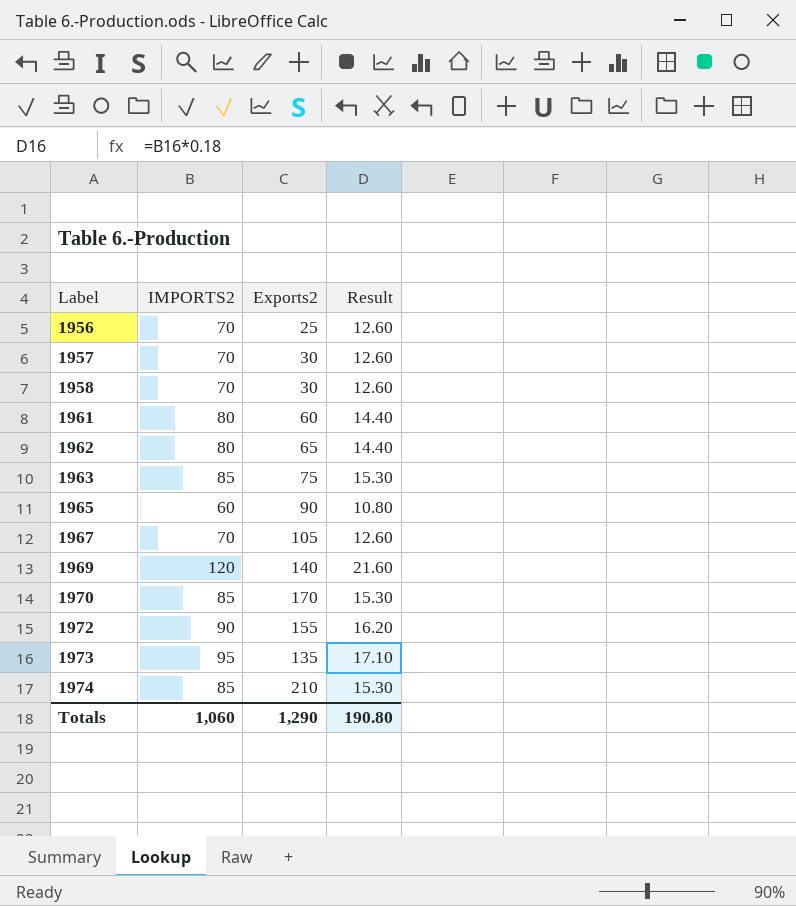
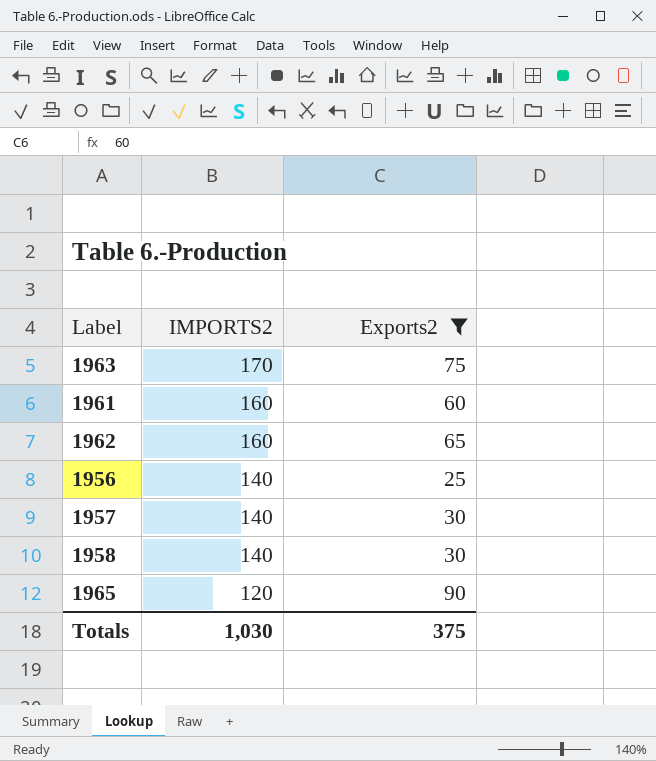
filter: none -> Exports2 <= 90
row order: Label ascending -> IMPORTS2 descending
column Result | formula: [IMPORTS2] * 0.18 -> none
1963 | IMPORTS2: 85 -> 170
1961 | IMPORTS2: 80 -> 160
1962 | IMPORTS2: 80 -> 160
1956 | IMPORTS2: 70 -> 140
1957 | IMPORTS2: 70 -> 140
1958 | IMPORTS2: 70 -> 140
1965 | IMPORTS2: 60 -> 120
Totals | IMPORTS2: 1,060 -> 1,030
Totals | Exports2: 1,290 -> 375

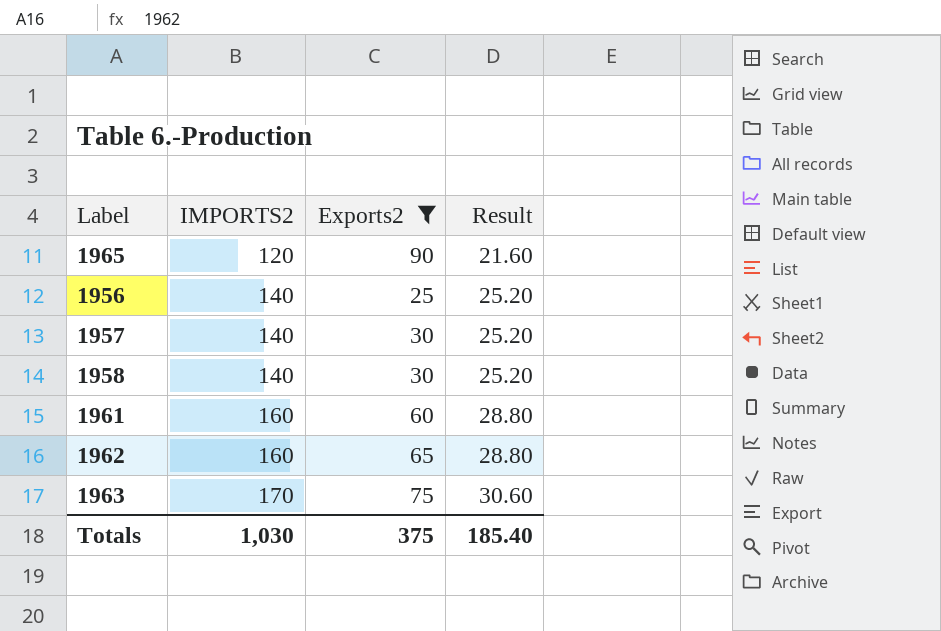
row order: IMPORTS2 descending -> IMPORTS2 ascending
column Result | formula: none -> [IMPORTS2] * 0.18

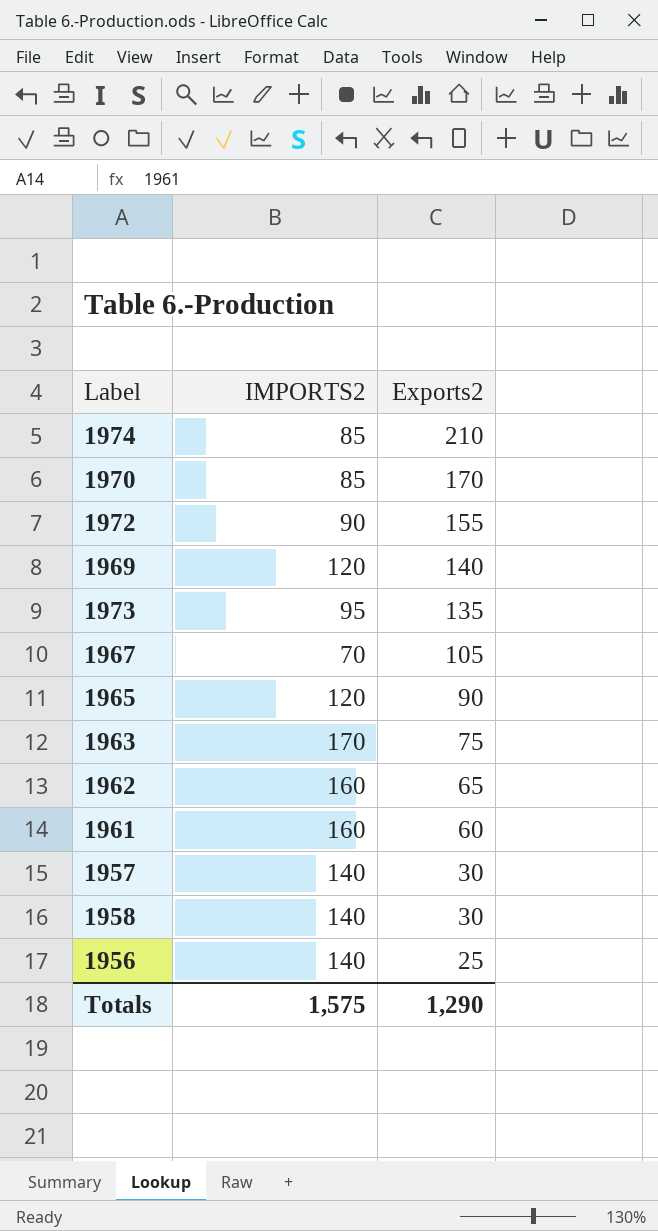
filter: Exports2 <= 90 -> none
row order: IMPORTS2 ascending -> Exports2 descending
column Result | formula: [IMPORTS2] * 0.18 -> none
Totals | IMPORTS2: 1,030 -> 1,575
Totals | Exports2: 375 -> 1,290

